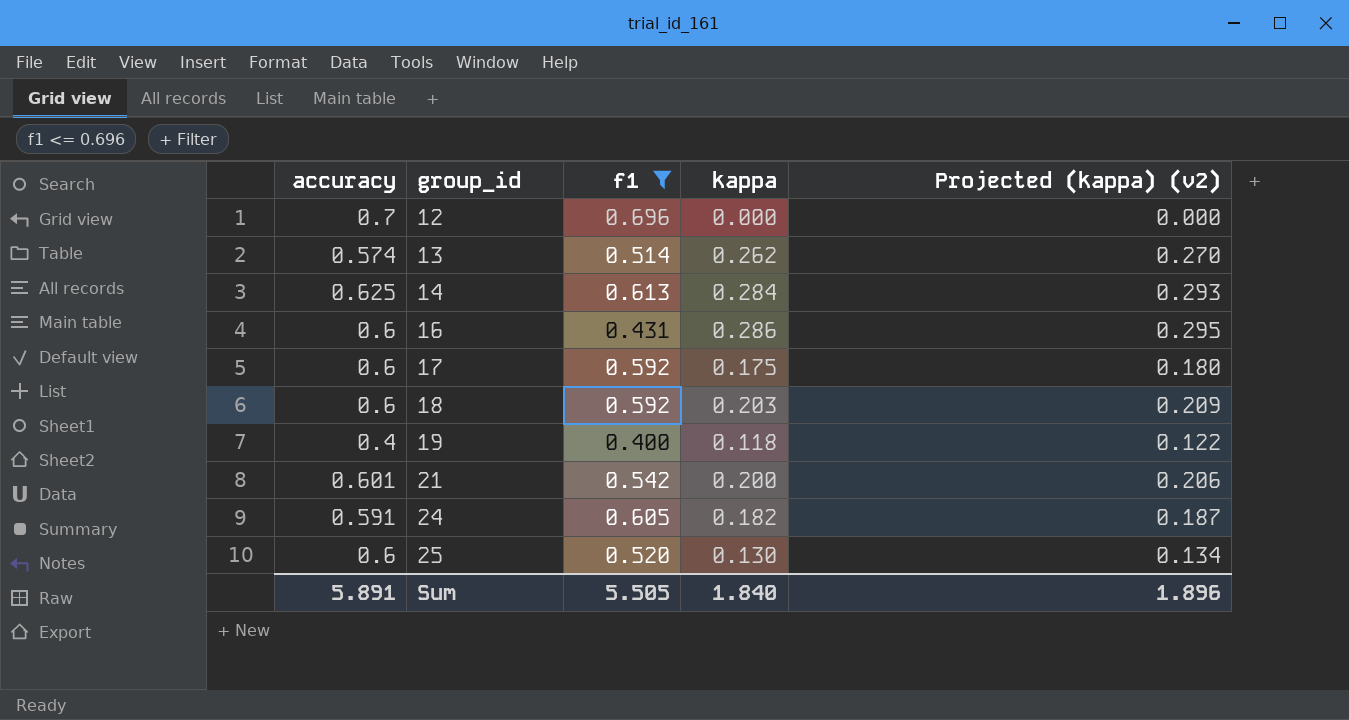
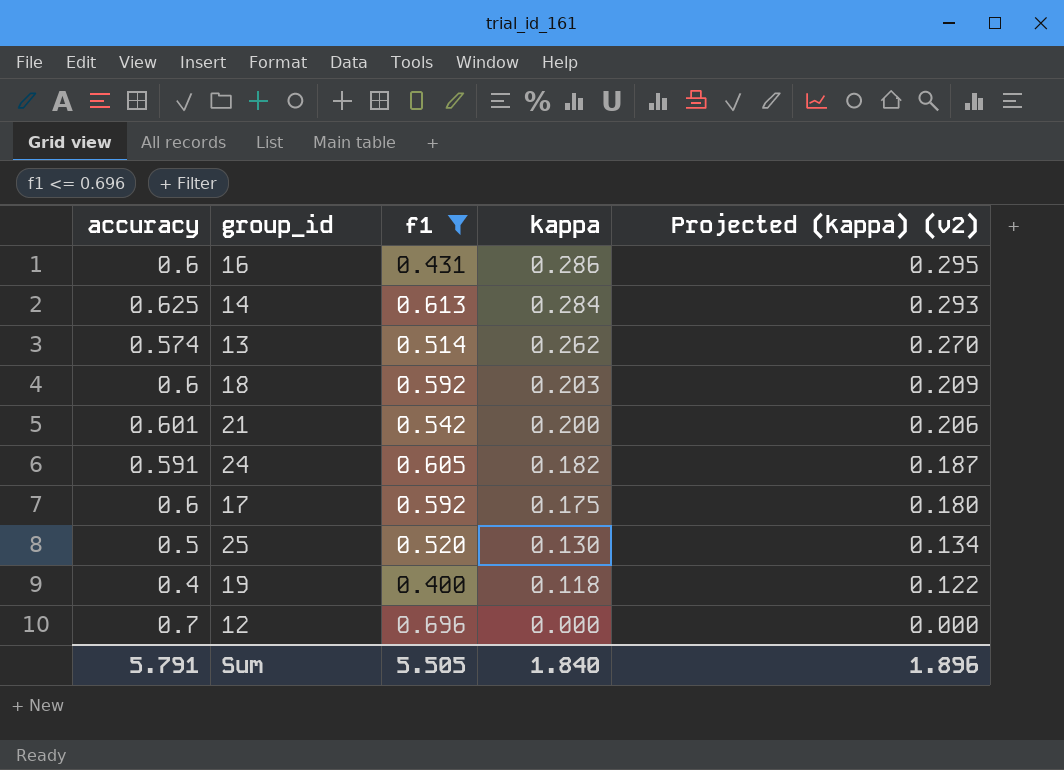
row order: group_id ascending -> kappa descending
25 | accuracy: 0.6 -> 0.5
Sum | accuracy: 5.891 -> 5.791

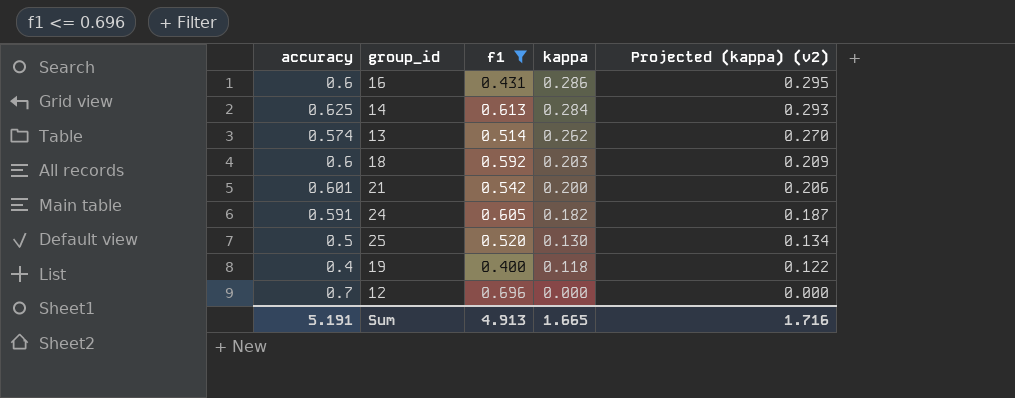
row 17: 0.6 | 0.592 | 0.175 | 0.180 -> none
Sum | accuracy: 5.791 -> 5.191
Sum | f1: 5.505 -> 4.913
Sum | kappa: 1.840 -> 1.665
Sum | Projected (kappa) (v2): 1.896 -> 1.716

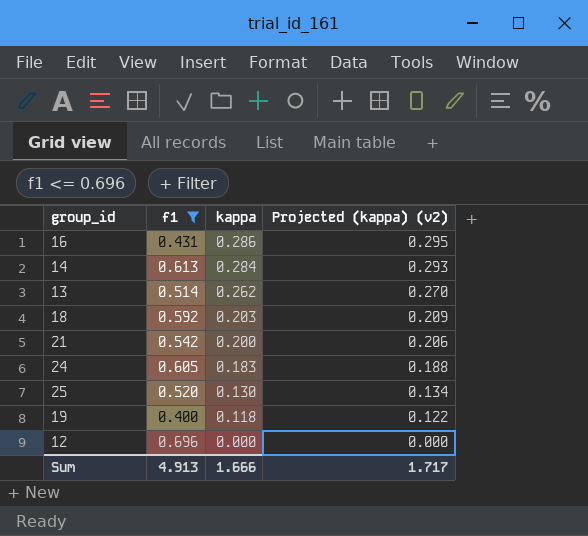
column accuracy | position: 1 -> none
24 | kappa: 0.182 -> 0.183
24 | Projected (kappa) (v2): 0.187 -> 0.188
Sum | kappa: 1.665 -> 1.666
Sum | Projected (kappa) (v2): 1.716 -> 1.717

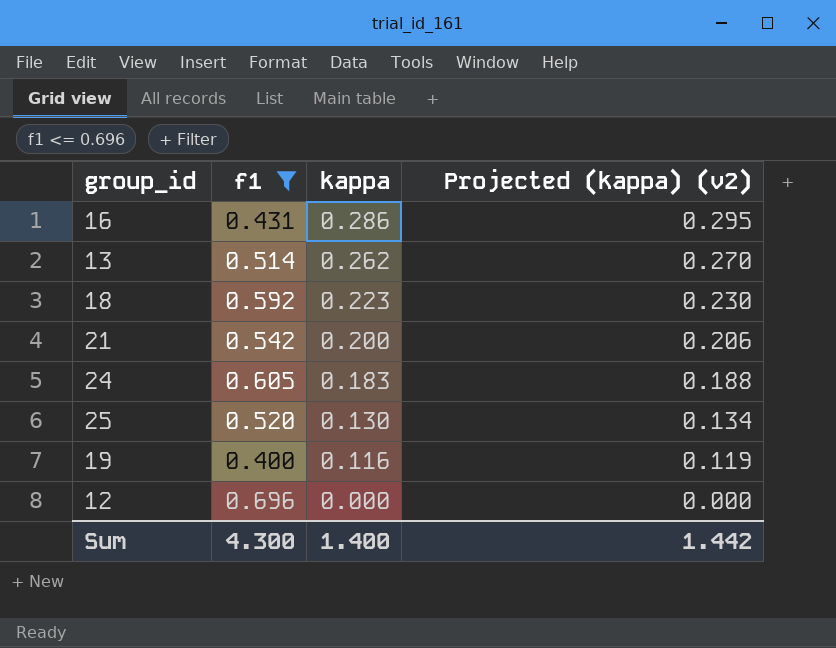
row 14: 0.613 | 0.284 | 0.293 -> none
18 | kappa: 0.203 -> 0.223
18 | Projected (kappa) (v2): 0.209 -> 0.230
19 | kappa: 0.118 -> 0.116
19 | Projected (kappa) (v2): 0.122 -> 0.119
Sum | f1: 4.913 -> 4.300
Sum | kappa: 1.666 -> 1.400
Sum | Projected (kappa) (v2): 1.717 -> 1.442

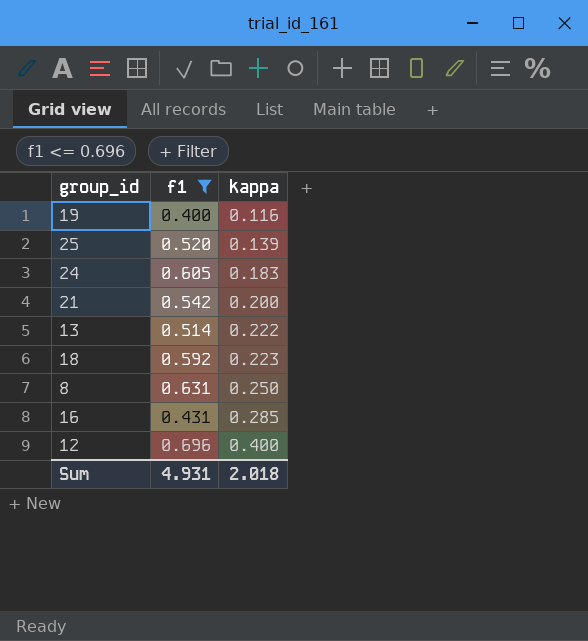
row order: kappa descending -> kappa ascending
column Projected (kappa) (v2) | formula: [kappa] * 1.03 -> none
25 | kappa: 0.130 -> 0.139
13 | kappa: 0.262 -> 0.222
row 8: none -> 0.631 | 0.250
16 | kappa: 0.286 -> 0.285
12 | kappa: 0.000 -> 0.400
Sum | f1: 4.300 -> 4.931
Sum | kappa: 1.400 -> 2.018

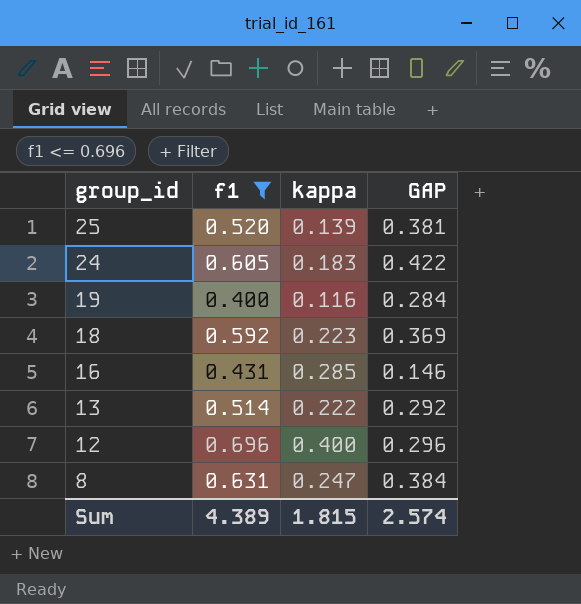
row order: kappa ascending -> group_id descending
column GAP | formula: none -> [f1] - [kappa]
row 21: 0.542 | 0.200 -> none
8 | kappa: 0.250 -> 0.247
Sum | f1: 4.931 -> 4.389
Sum | kappa: 2.018 -> 1.815

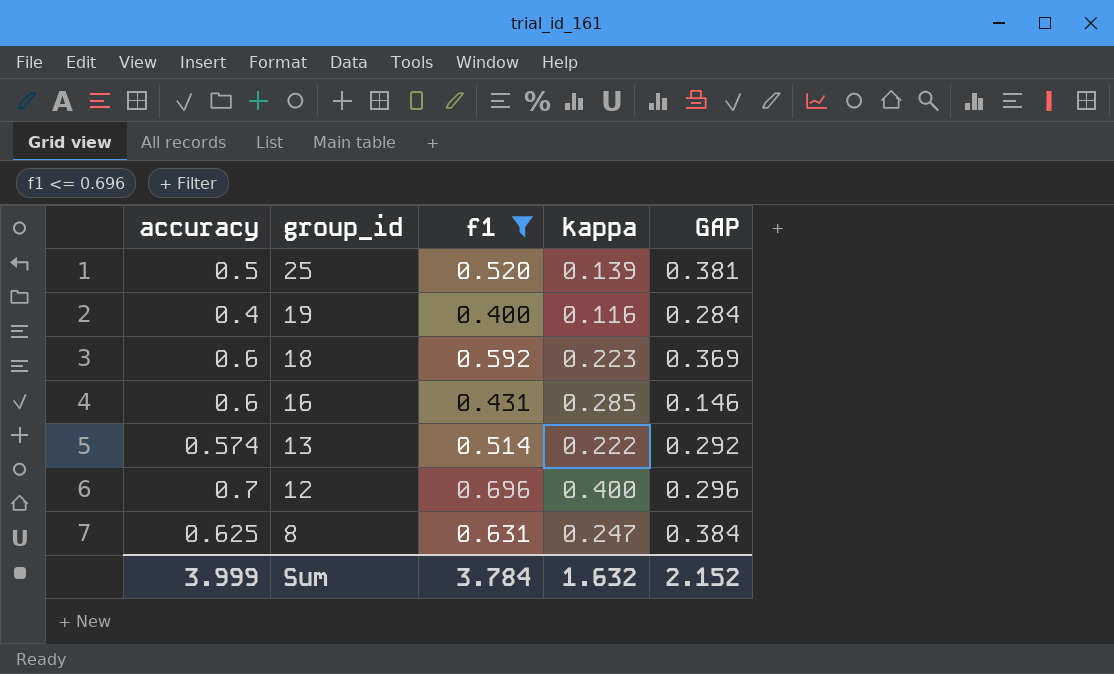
column accuracy | position: none -> 1
row 24: 0.605 | 0.183 | 0.422 -> none
Sum | f1: 4.389 -> 3.784
Sum | kappa: 1.815 -> 1.632
Sum | GAP: 2.574 -> 2.152

